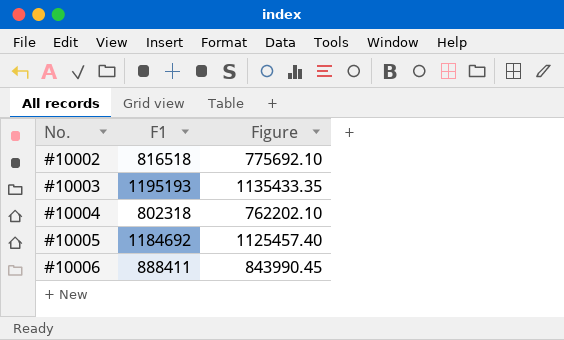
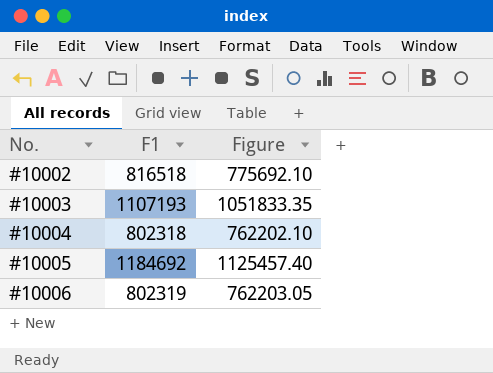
#10003 | F1: 1195193 -> 1107193
#10003 | Figure: 1135433.35 -> 1051833.35
#10006 | F1: 888411 -> 802319
#10006 | Figure: 843990.45 -> 762203.05

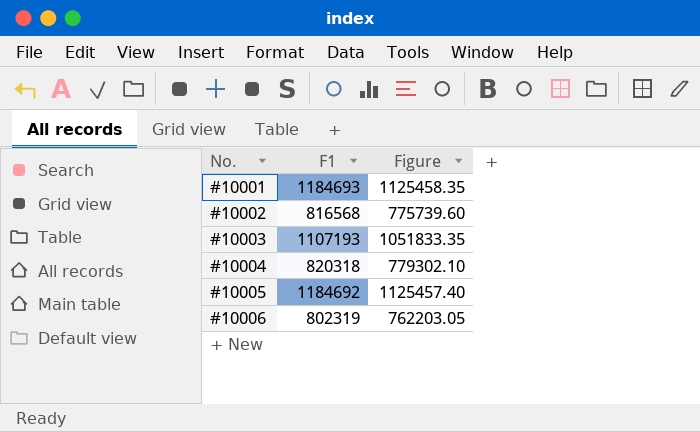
row #10001: none -> 1184693 | 1125458.35
#10002 | F1: 816518 -> 816568
#10002 | Figure: 775692.10 -> 775739.60
#10004 | F1: 802318 -> 820318
#10004 | Figure: 762202.10 -> 779302.10

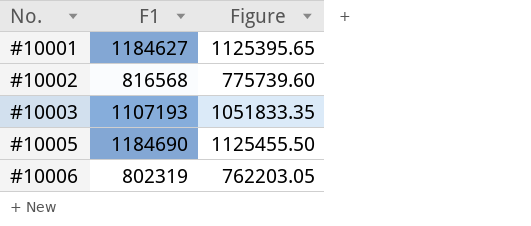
row #10004: 820318 | 779302.10 -> none
#10001 | F1: 1184693 -> 1184627
#10001 | Figure: 1125458.35 -> 1125395.65
#10005 | F1: 1184692 -> 1184690
#10005 | Figure: 1125457.40 -> 1125455.50

